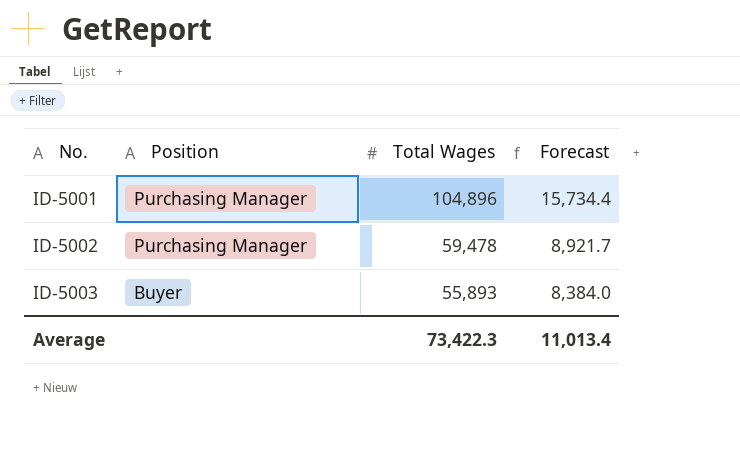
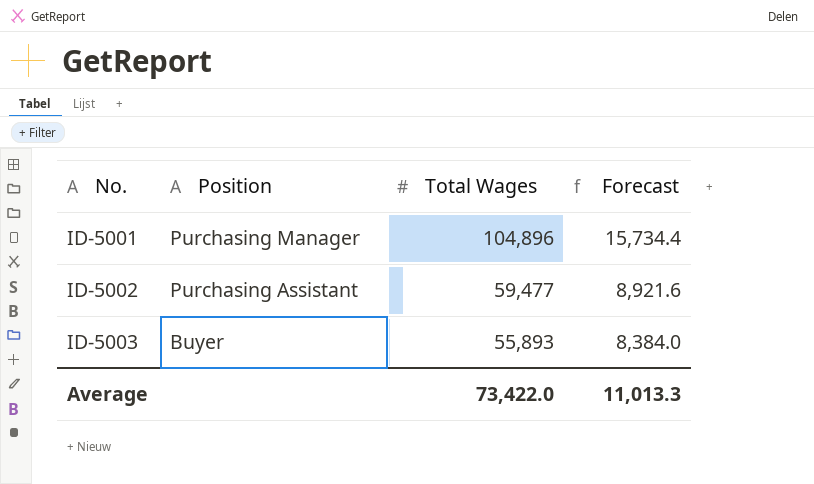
ID-5002 | Position: Purchasing Manager -> Purchasing Assistant
ID-5002 | Total Wages: 59,478 -> 59,477
ID-5002 | Forecast: 8,921.7 -> 8,921.6
Average | Total Wages: 73,422.3 -> 73,422.0
Average | Forecast: 11,013.4 -> 11,013.3

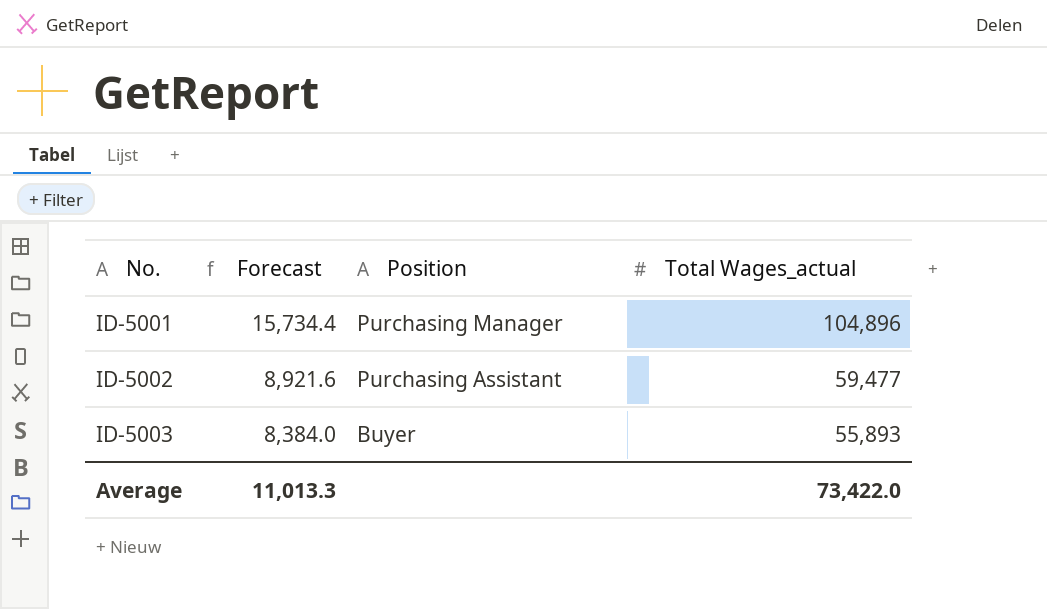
column Forecast | position: 4 -> 2
column name: Total Wages -> Total Wages_actual

